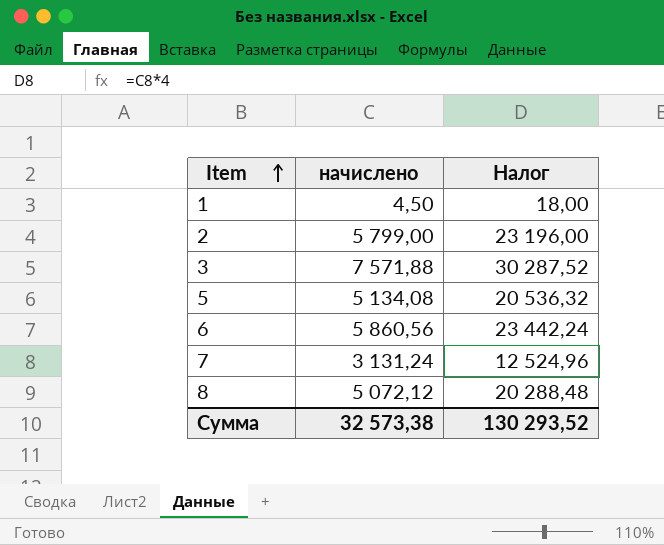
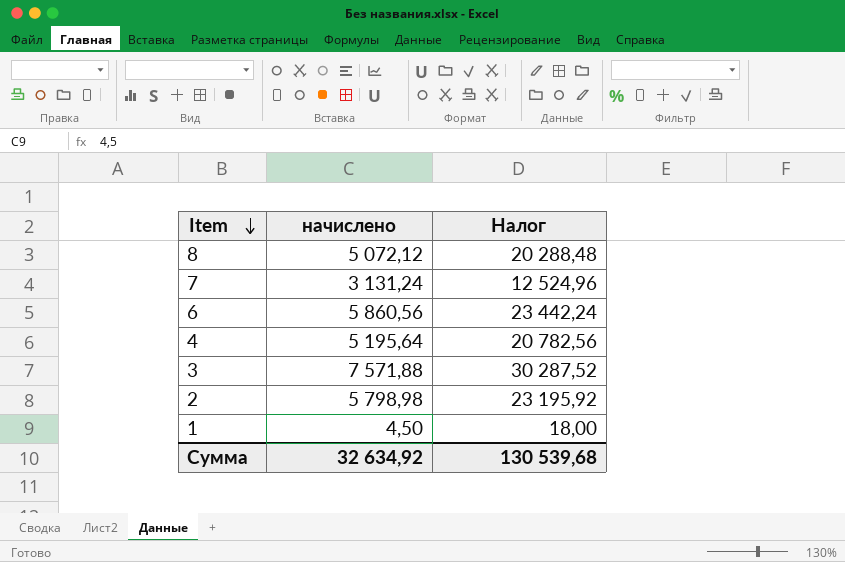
row order: Item ascending -> Item descending
row 5: 5 134,08 | 20 536,32 -> none
row 4: none -> 5 195,64 | 20 782,56
2 | начислено: 5 799,00 -> 5 798,98
2 | Налог: 23 196,00 -> 23 195,92
Сумма | начислено: 32 573,38 -> 32 634,92
Сумма | Налог: 130 293,52 -> 130 539,68

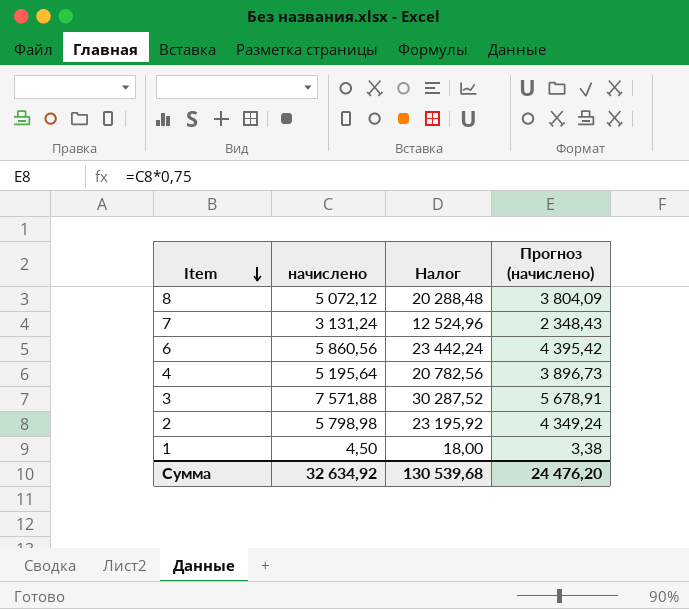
column Прогноз (начислено) | formula: none -> [начислено] * 0,75

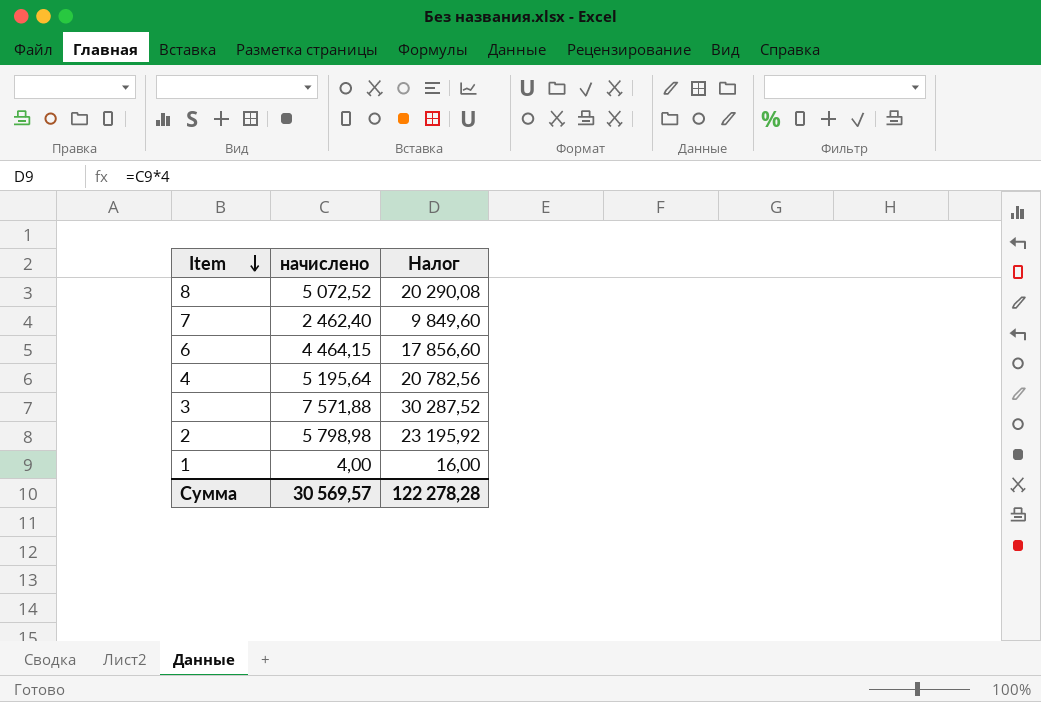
column Прогноз (начислено) | formula: [начислено] * 0,75 -> none
8 | начислено: 5 072,12 -> 5 072,52
8 | Налог: 20 288,48 -> 20 290,08
7 | начислено: 3 131,24 -> 2 462,40
7 | Налог: 12 524,96 -> 9 849,60
6 | начислено: 5 860,56 -> 4 464,15
6 | Налог: 23 442,24 -> 17 856,60
1 | начислено: 4,50 -> 4,00
1 | Налог: 18,00 -> 16,00
Сумма | начислено: 32 634,92 -> 30 569,57
Сумма | Налог: 130 539,68 -> 122 278,28

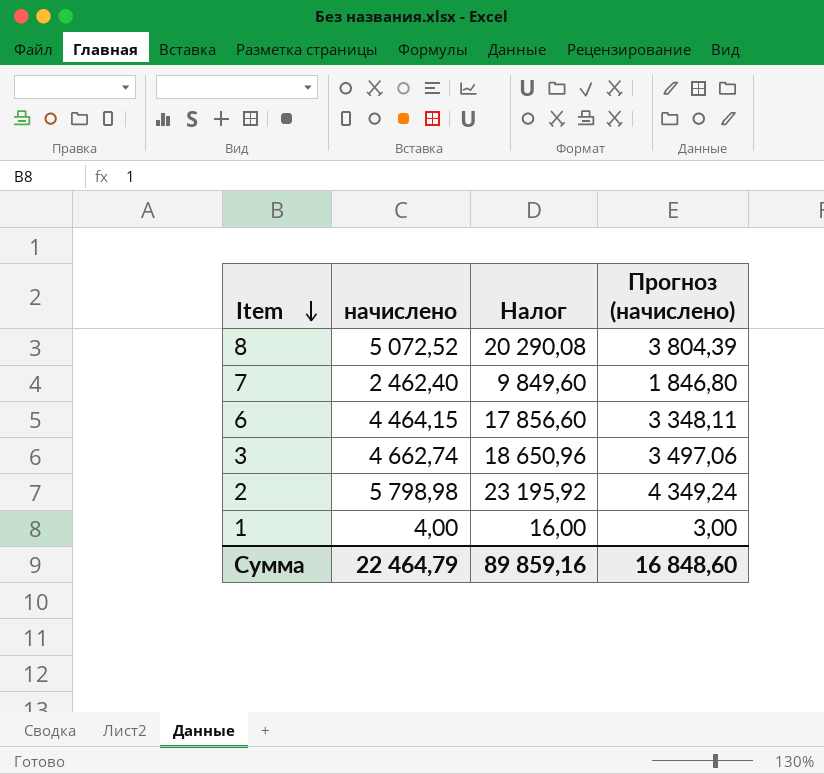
column Прогноз (начислено) | formula: none -> [начислено] * 0,75
row 4: 5 195,64 | 20 782,56 -> none
3 | начислено: 7 571,88 -> 4 662,74
3 | Налог: 30 287,52 -> 18 650,96
Сумма | начислено: 30 569,57 -> 22 464,79
Сумма | Налог: 122 278,28 -> 89 859,16

